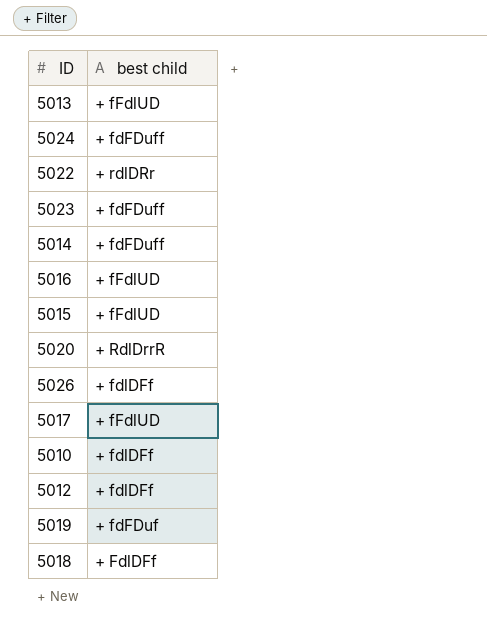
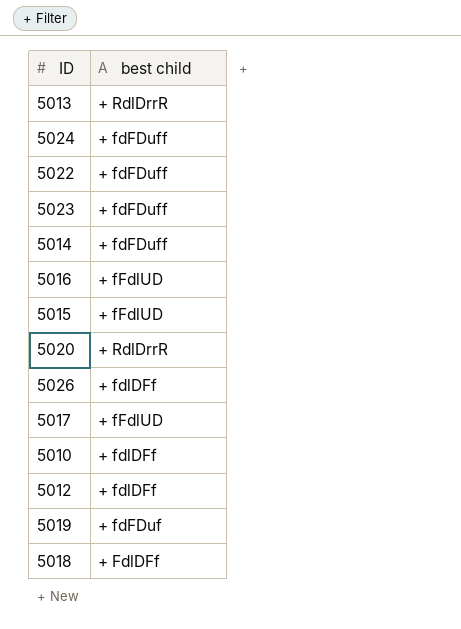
5013 | best child: + fFdlUD -> + RdlDrrR
5022 | best child: + rdlDRr -> + fdFDuff

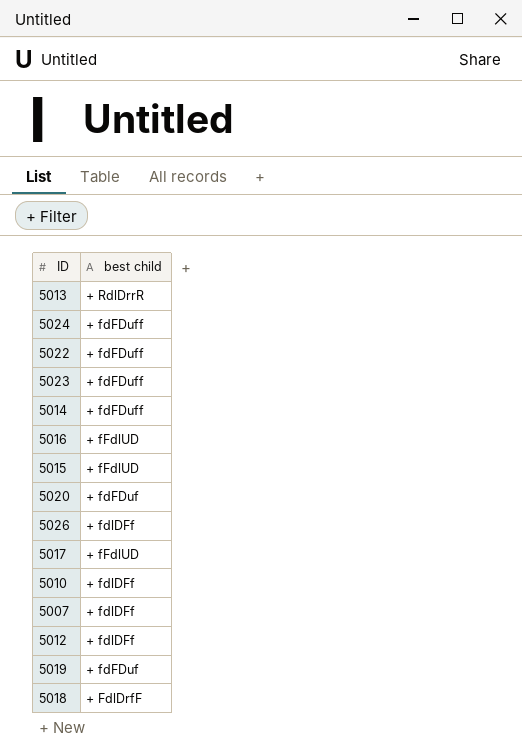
5020 | best child: + RdlDrrR -> + fdFDuf
row 5007: none -> + fdlDFf
5018 | best child: + FdlDFf -> + FdlDrfF

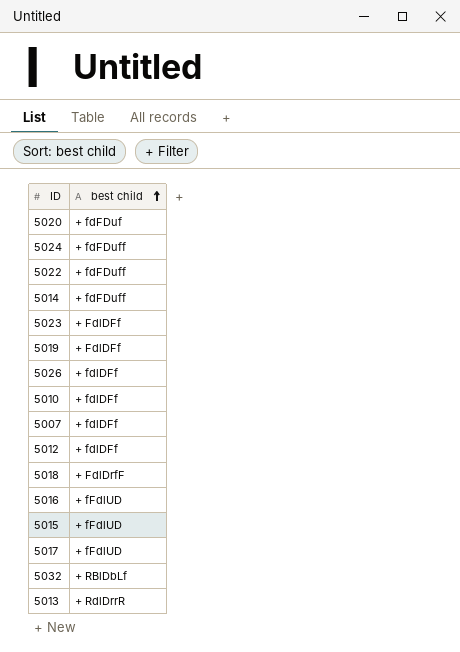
row order: none -> best child ascending
5023 | best child: + fdFDuff -> + FdlDFf
5019 | best child: + fdFDuf -> + FdlDFf
row 5032: none -> + RBlDbLf

